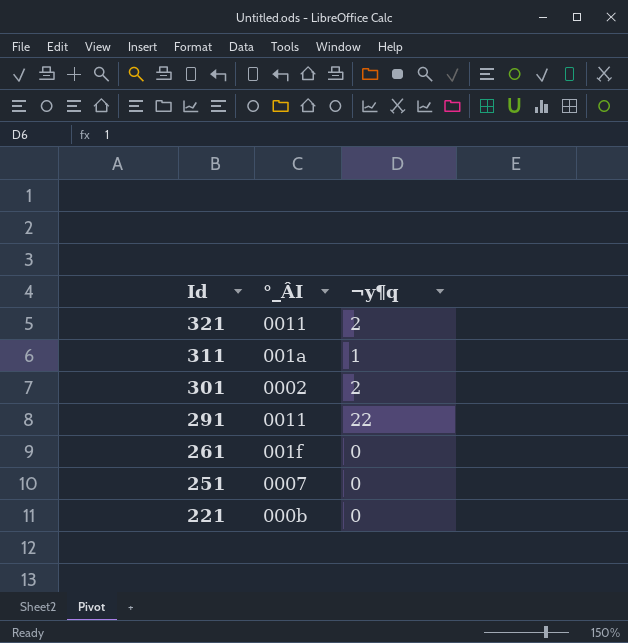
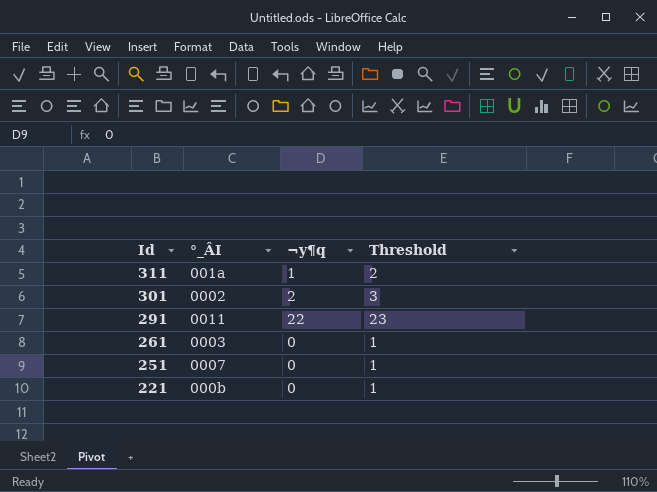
column Threshold | formula: none -> [¬y¶q] + 1
row 321: 0011 | 2 -> none
261 | °_ÂI: 001f -> 0003

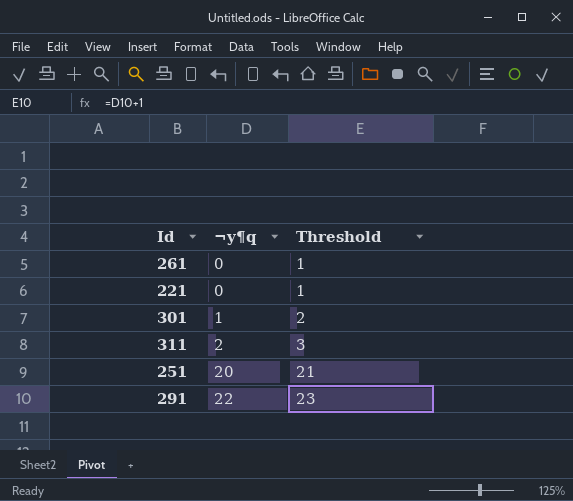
row order: Id descending -> ¬y¶q ascending
column °_ÂI | position: 2 -> none
301 | ¬y¶q: 2 -> 1
301 | Threshold: 3 -> 2
311 | ¬y¶q: 1 -> 2
311 | Threshold: 2 -> 3
251 | ¬y¶q: 0 -> 20
251 | Threshold: 1 -> 21

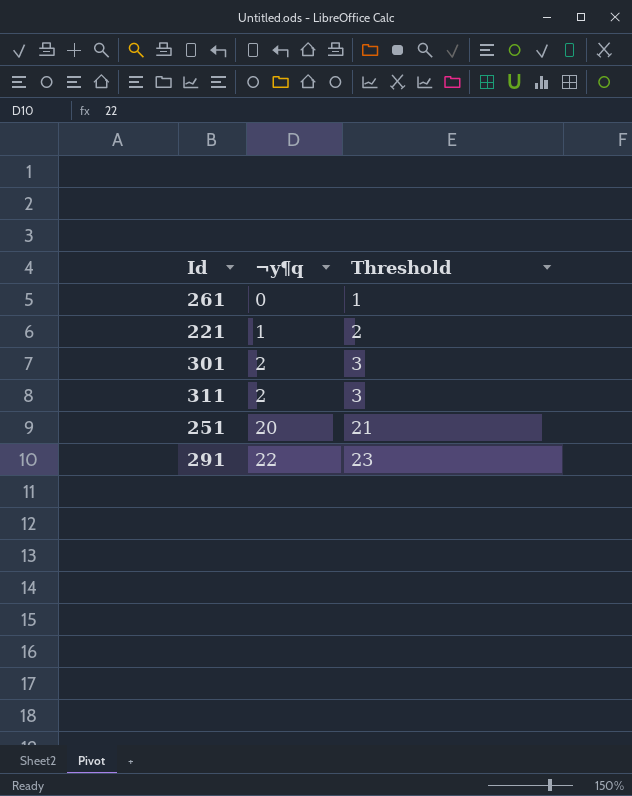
221 | ¬y¶q: 0 -> 1
221 | Threshold: 1 -> 2
301 | ¬y¶q: 1 -> 2
301 | Threshold: 2 -> 3

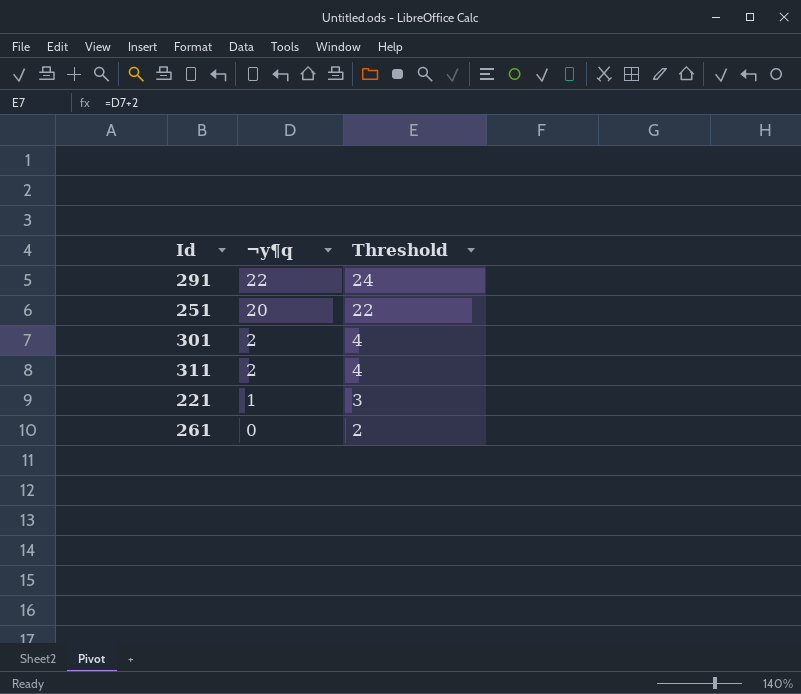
row order: ¬y¶q ascending -> ¬y¶q descending
column Threshold | formula: [¬y¶q] + 1 -> [¬y¶q] + 2

